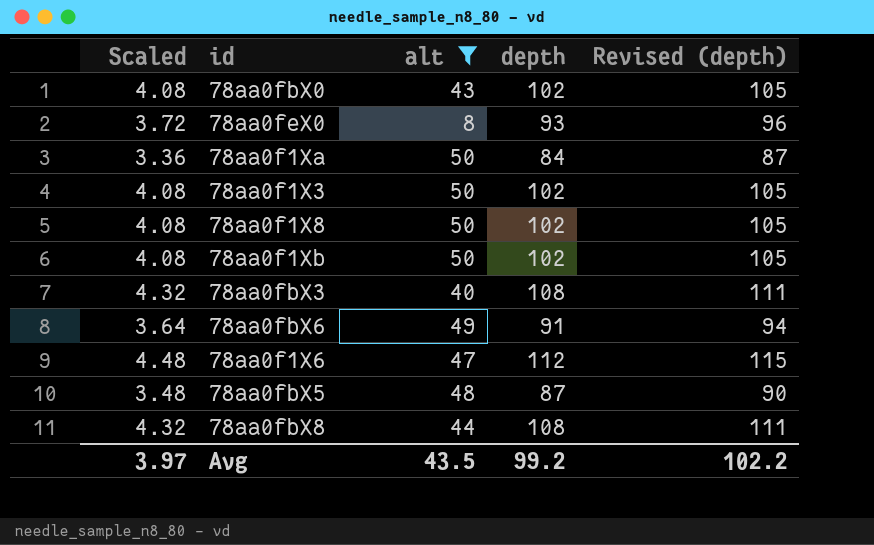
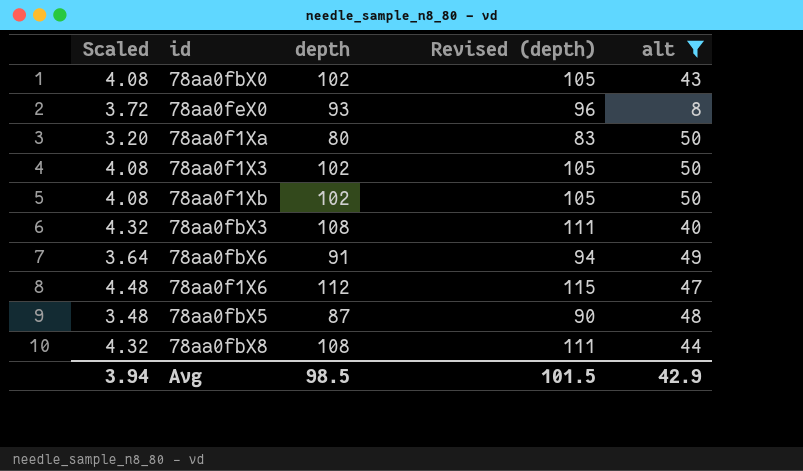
column alt | position: 3 -> 5
row 78aa0f1X8: 4.08 | 50 | 102 | 105 -> none
78aa0f1Xa | Scaled: 3.36 -> 3.20
78aa0f1Xa | depth: 84 -> 80
78aa0f1Xa | Revised (depth): 87 -> 83
Avg | Scaled: 3.97 -> 3.94
Avg | depth: 99.2 -> 98.5
Avg | Revised (depth): 102.2 -> 101.5
Avg | alt: 43.5 -> 42.9

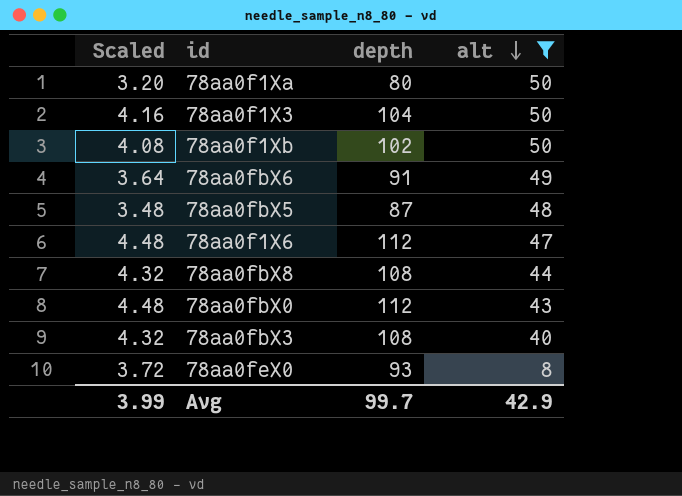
row order: none -> alt descending
column Revised (depth) | formula: [depth] + 3 -> none
78aa0f1X3 | Scaled: 4.08 -> 4.16
78aa0f1X3 | depth: 102 -> 104
78aa0fbX0 | Scaled: 4.08 -> 4.48
78aa0fbX0 | depth: 102 -> 112
Avg | Scaled: 3.94 -> 3.99
Avg | depth: 98.5 -> 99.7

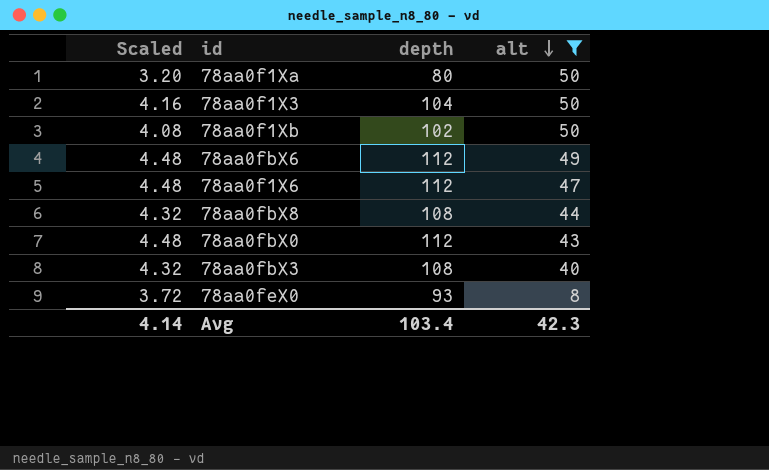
row 78aa0fbX5: 3.48 | 87 | 48 -> none
78aa0fbX6 | Scaled: 3.64 -> 4.48
78aa0fbX6 | depth: 91 -> 112
Avg | Scaled: 3.99 -> 4.14
Avg | depth: 99.7 -> 103.4
Avg | alt: 42.9 -> 42.3

